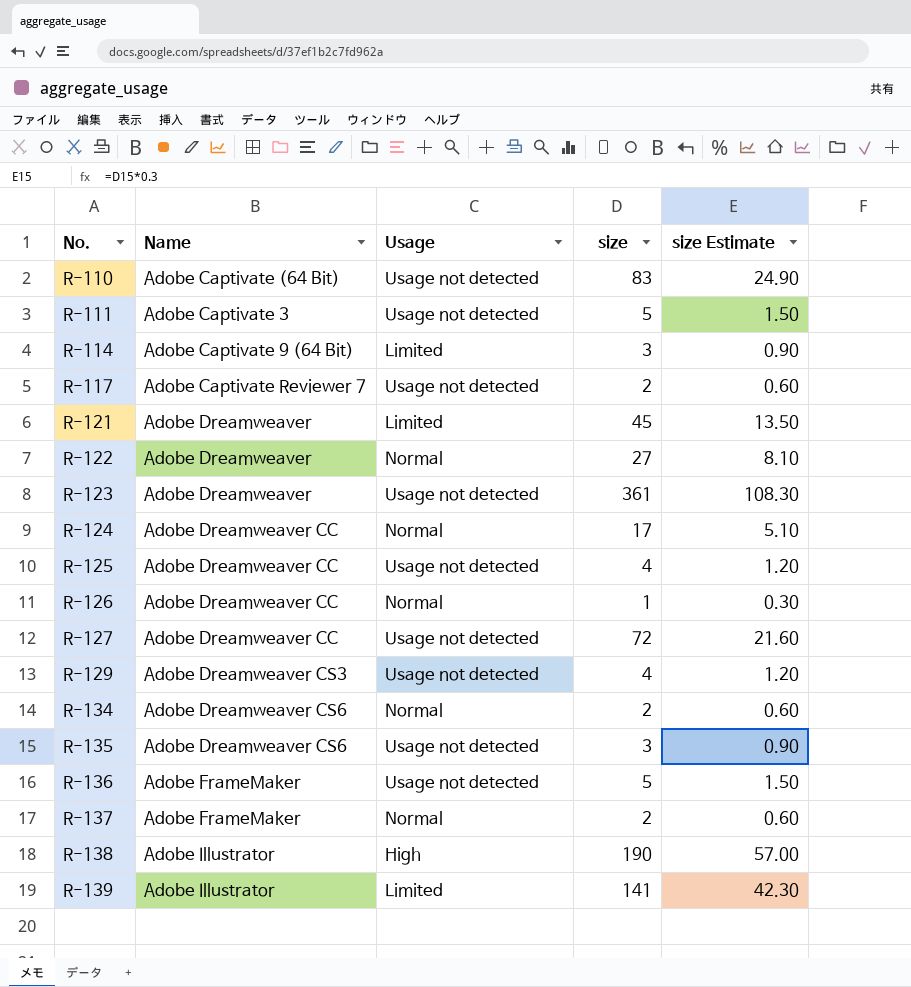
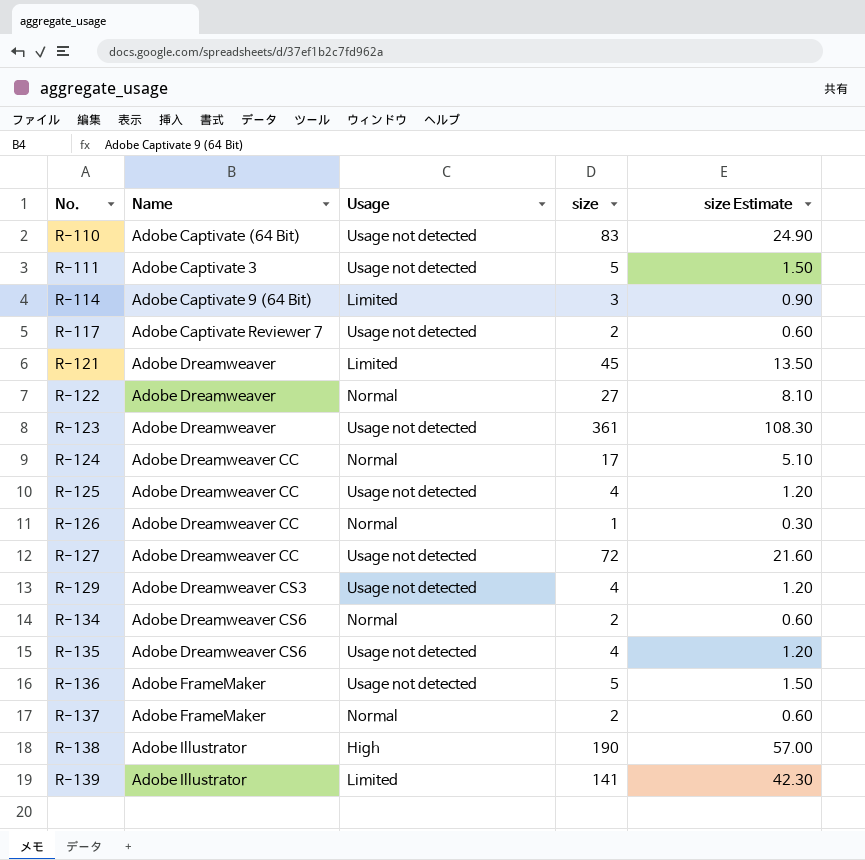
R-135 | size: 3 -> 4
R-135 | size Estimate: 0.90 -> 1.20

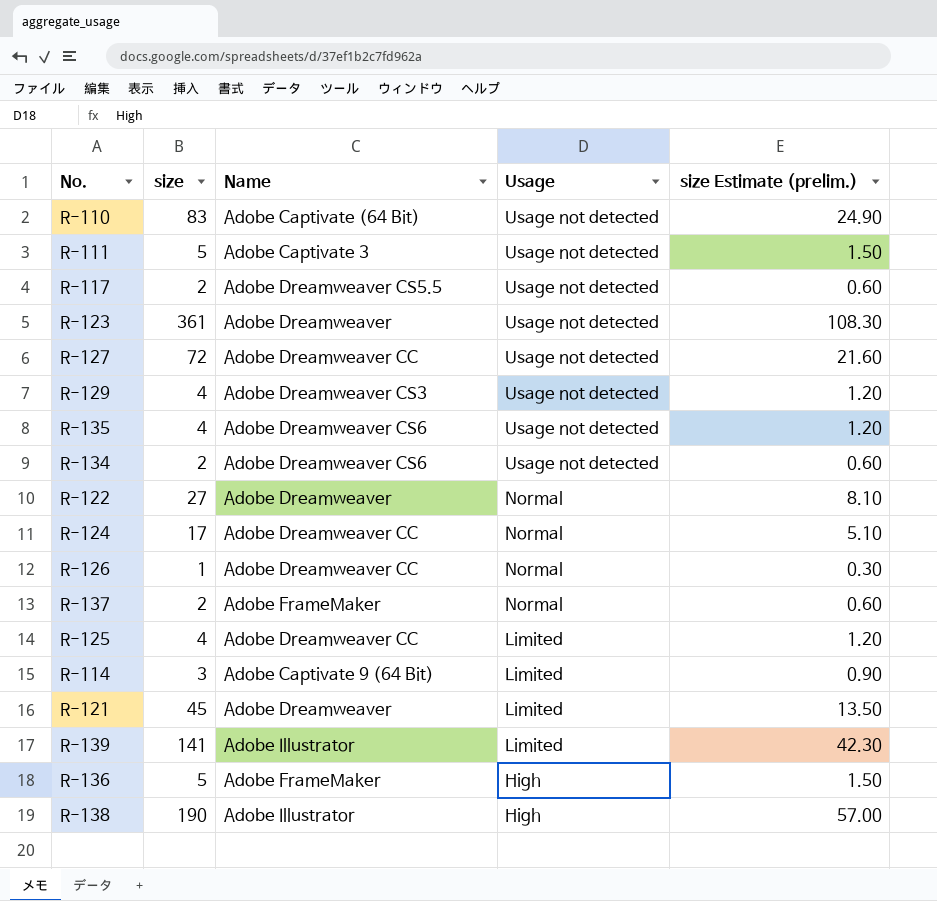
row order: No. ascending -> Usage descending
column size | position: 4 -> 2
column name: size Estimate -> size Estimate (prelim.)
R-117 | Name: Adobe Captivate Reviewer 7 -> Adobe Dreamweaver CS5.5
R-134 | Usage: Normal -> Usage not detected
R-125 | Usage: Usage not detected -> Limited
R-136 | Usage: Usage not detected -> High

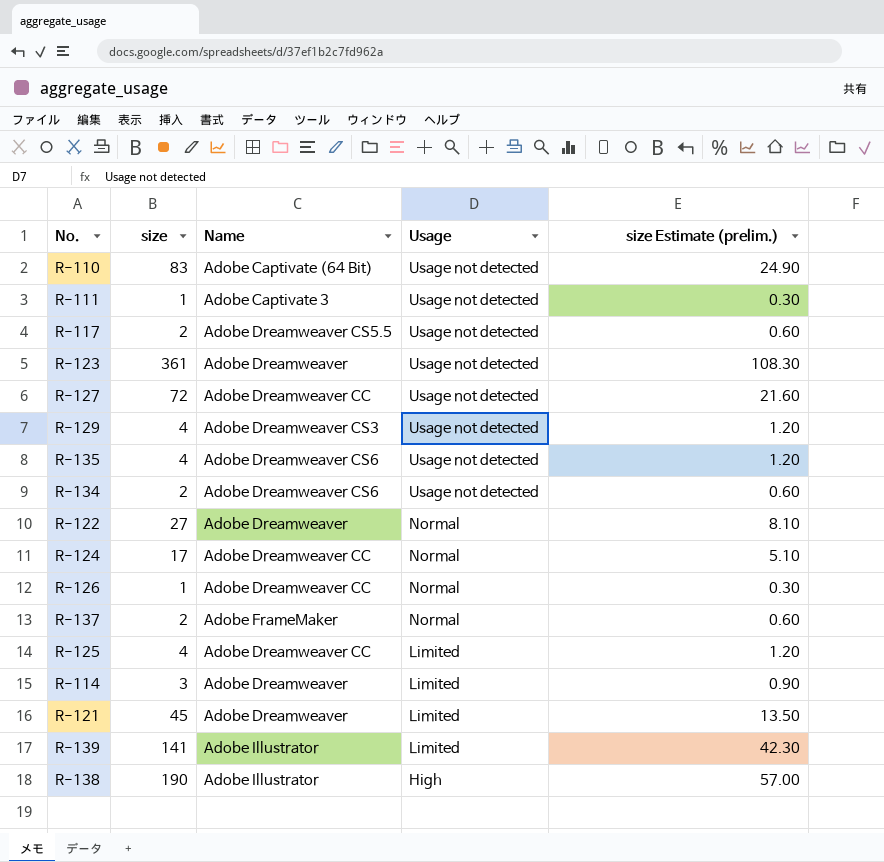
row R-136: 5 | Adobe FrameMaker | High | 1.50 -> none
R-111 | size: 5 -> 1
R-111 | size Estimate (prelim.): 1.50 -> 0.30
R-114 | Name: Adobe Captivate 9 (64 Bit) -> Adobe Dreamweaver

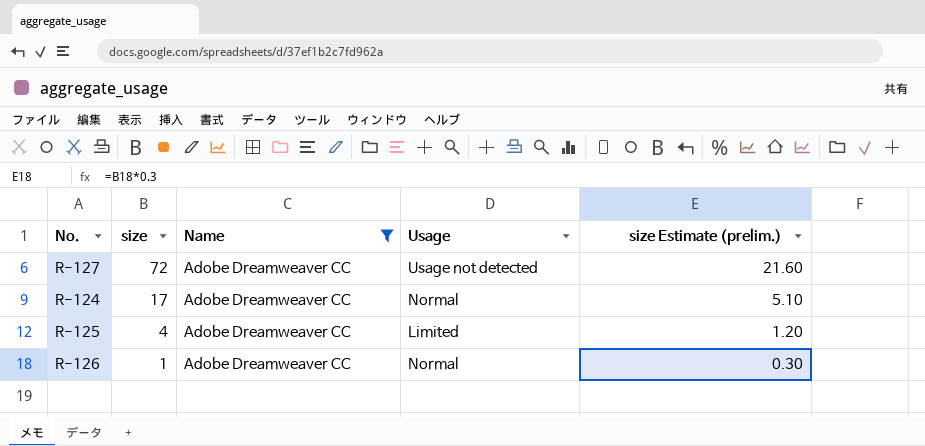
filter: none -> Name = Adobe Dreamweaver CC
row order: Usage descending -> size descending

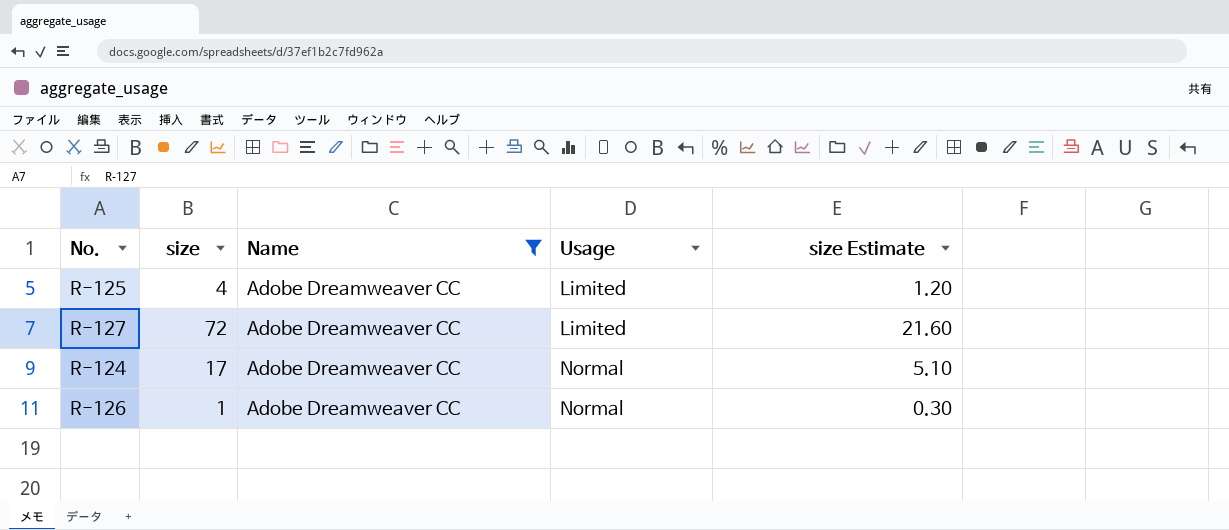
row order: size descending -> Usage ascending
column name: size Estimate (prelim.) -> size Estimate
R-127 | Usage: Usage not detected -> Limited

